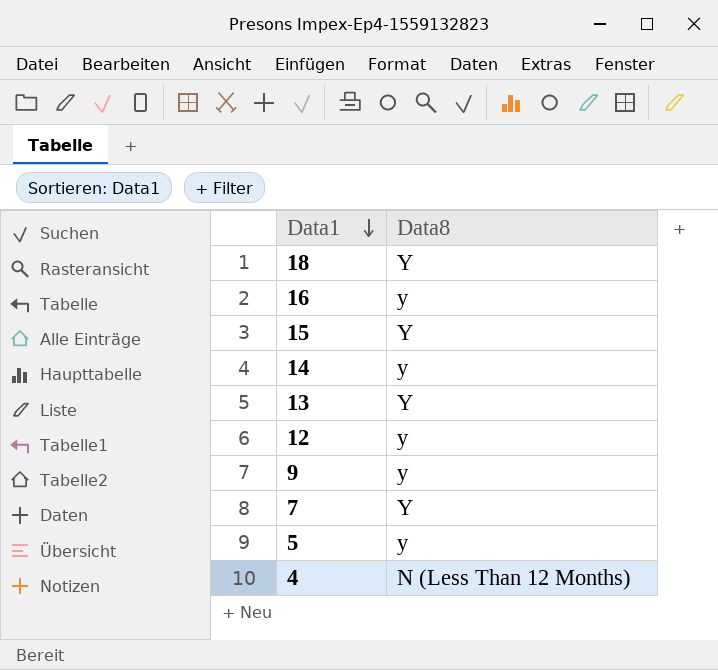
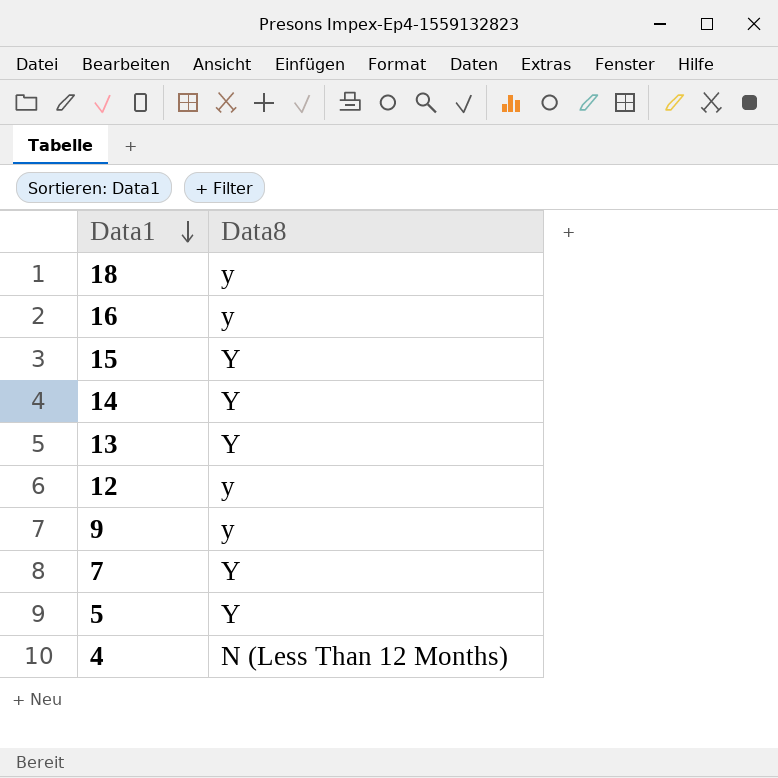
18 | Data8: Y -> y
14 | Data8: y -> Y
5 | Data8: y -> Y

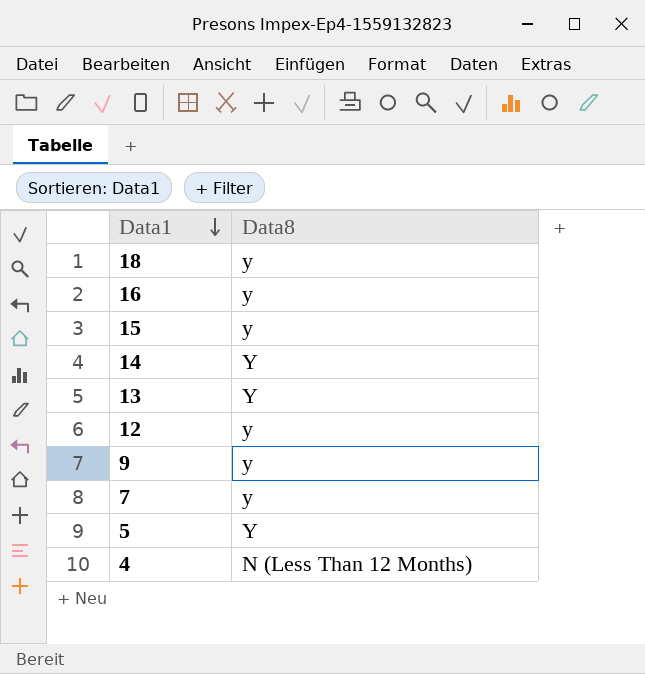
15 | Data8: Y -> y
7 | Data8: Y -> y

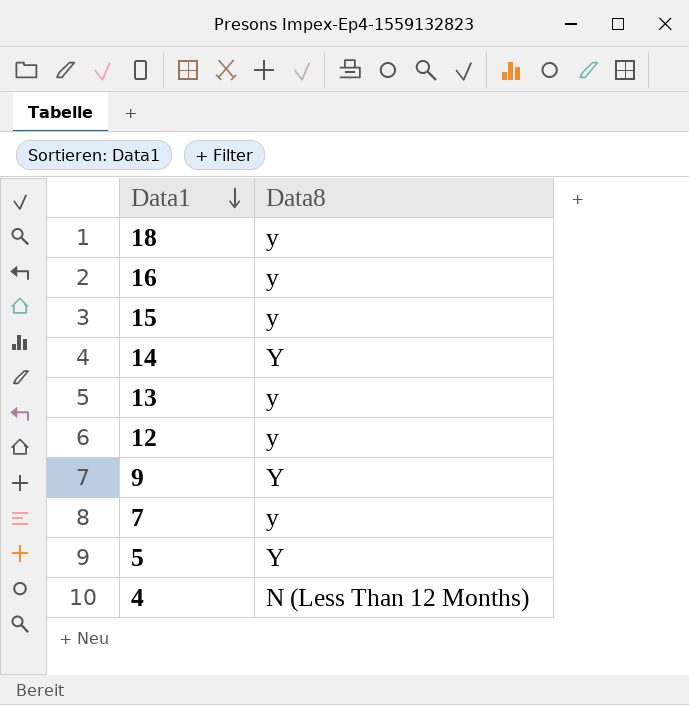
13 | Data8: Y -> y
9 | Data8: y -> Y

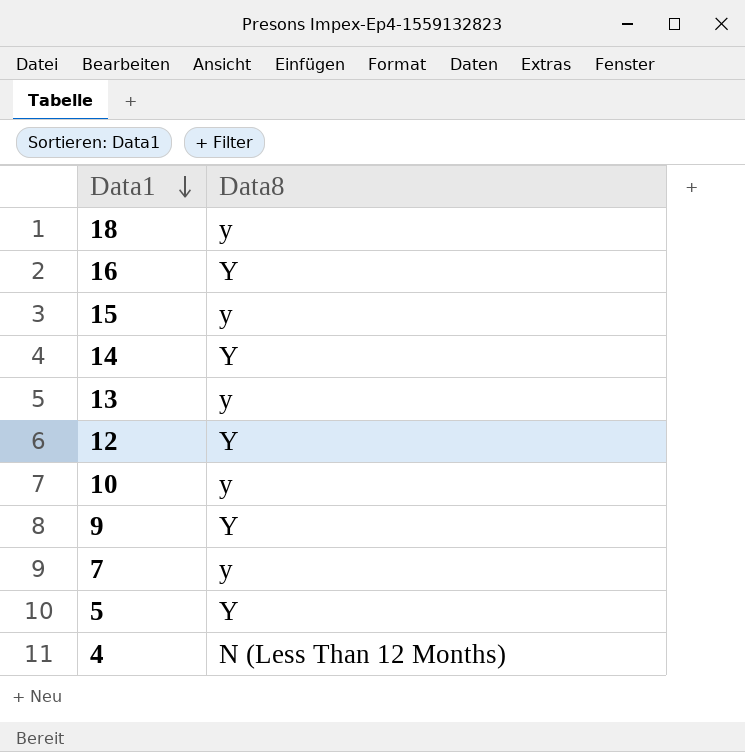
16 | Data8: y -> Y
12 | Data8: y -> Y
row 10: none -> y

